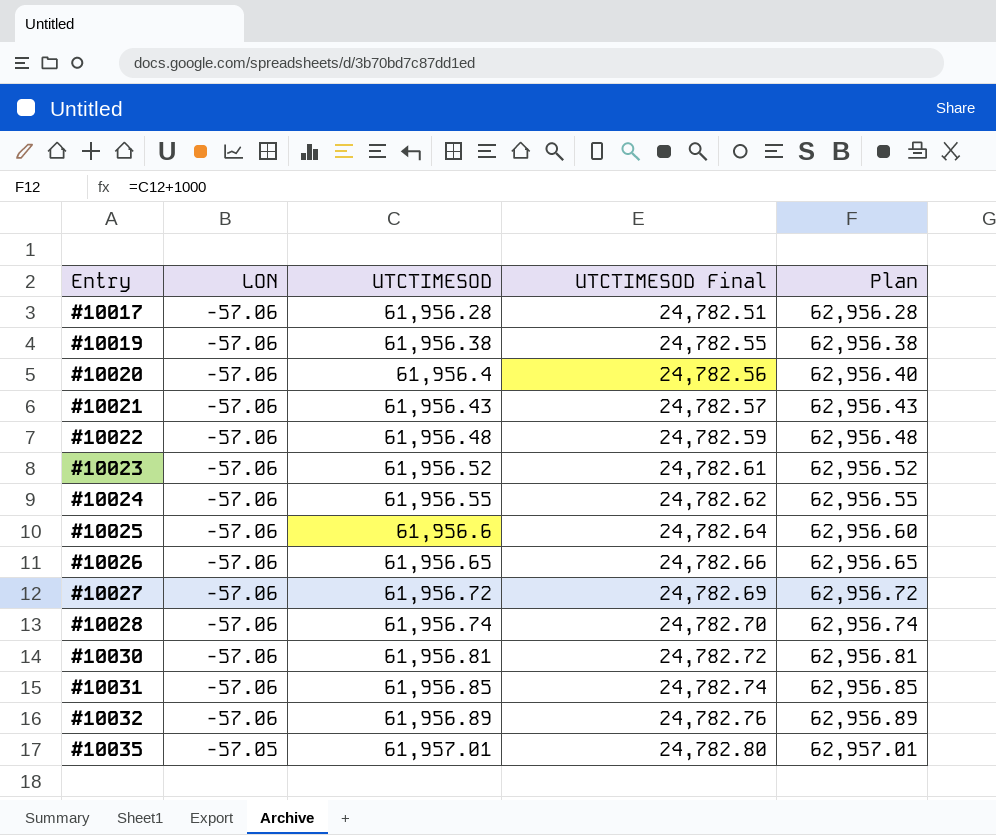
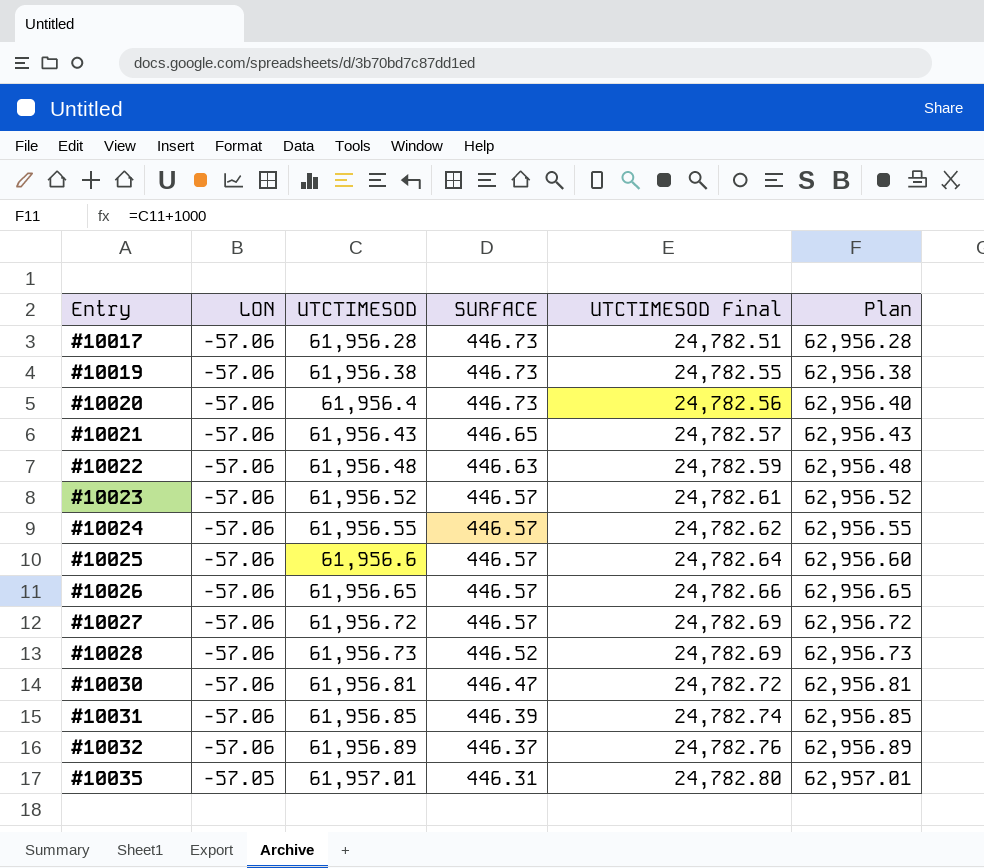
column SURFACE | position: none -> 4
#10028 | UTCTIMESOD: 61,956.74 -> 61,956.73
#10028 | UTCTIMESOD Final: 24,782.70 -> 24,782.69
#10028 | Plan: 62,956.74 -> 62,956.73

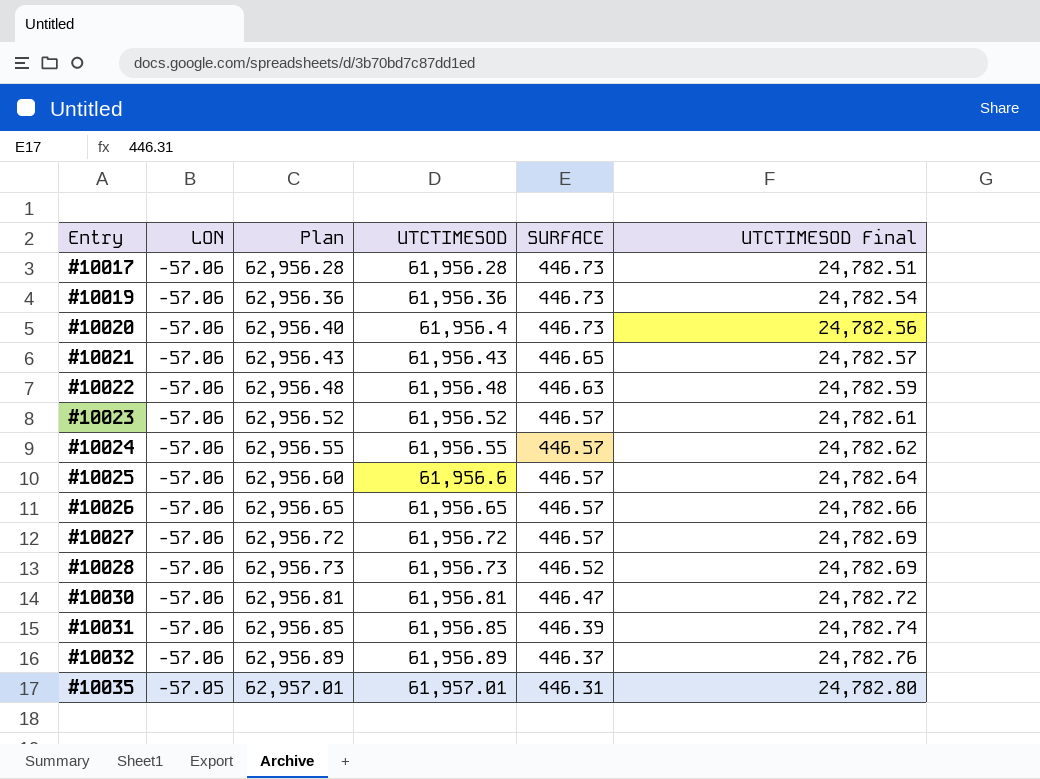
column Plan | position: 6 -> 3
#10019 | Plan: 62,956.38 -> 62,956.36
#10019 | UTCTIMESOD: 61,956.38 -> 61,956.36
#10019 | UTCTIMESOD Final: 24,782.55 -> 24,782.54

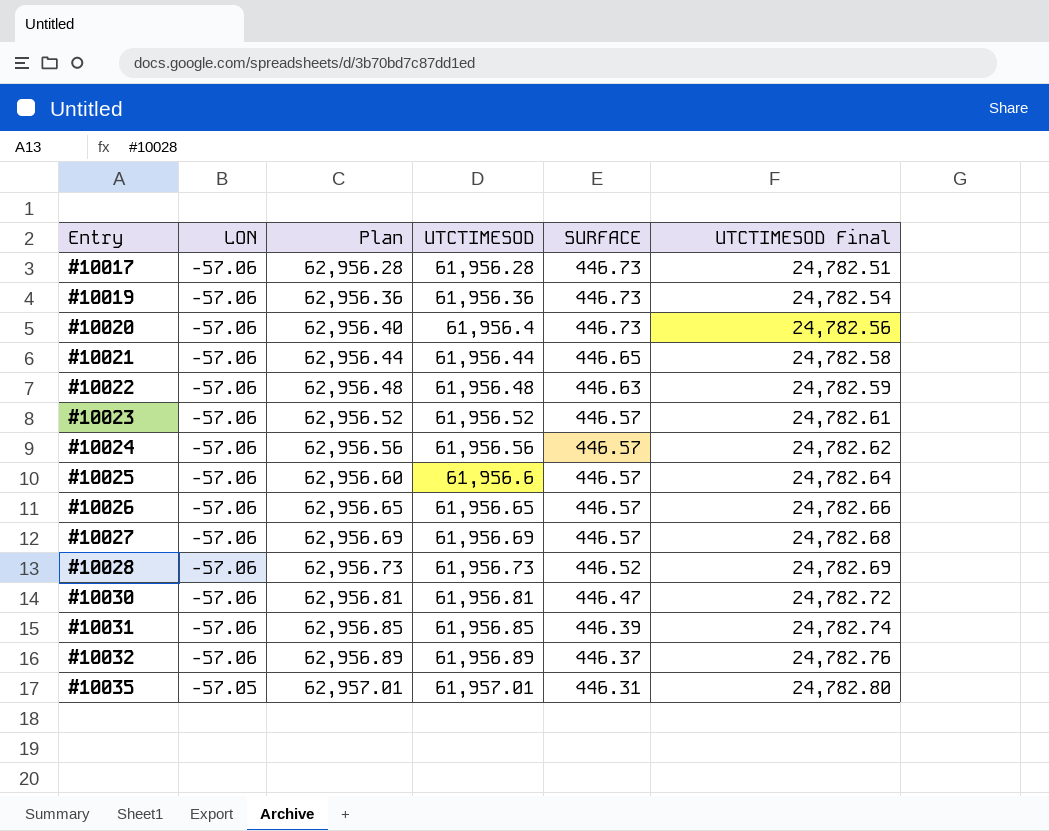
#10021 | Plan: 62,956.43 -> 62,956.44
#10021 | UTCTIMESOD: 61,956.43 -> 61,956.44
#10021 | UTCTIMESOD Final: 24,782.57 -> 24,782.58
#10024 | Plan: 62,956.55 -> 62,956.56
#10024 | UTCTIMESOD: 61,956.55 -> 61,956.56
#10027 | Plan: 62,956.72 -> 62,956.69
#10027 | UTCTIMESOD: 61,956.72 -> 61,956.69
#10027 | UTCTIMESOD Final: 24,782.69 -> 24,782.68

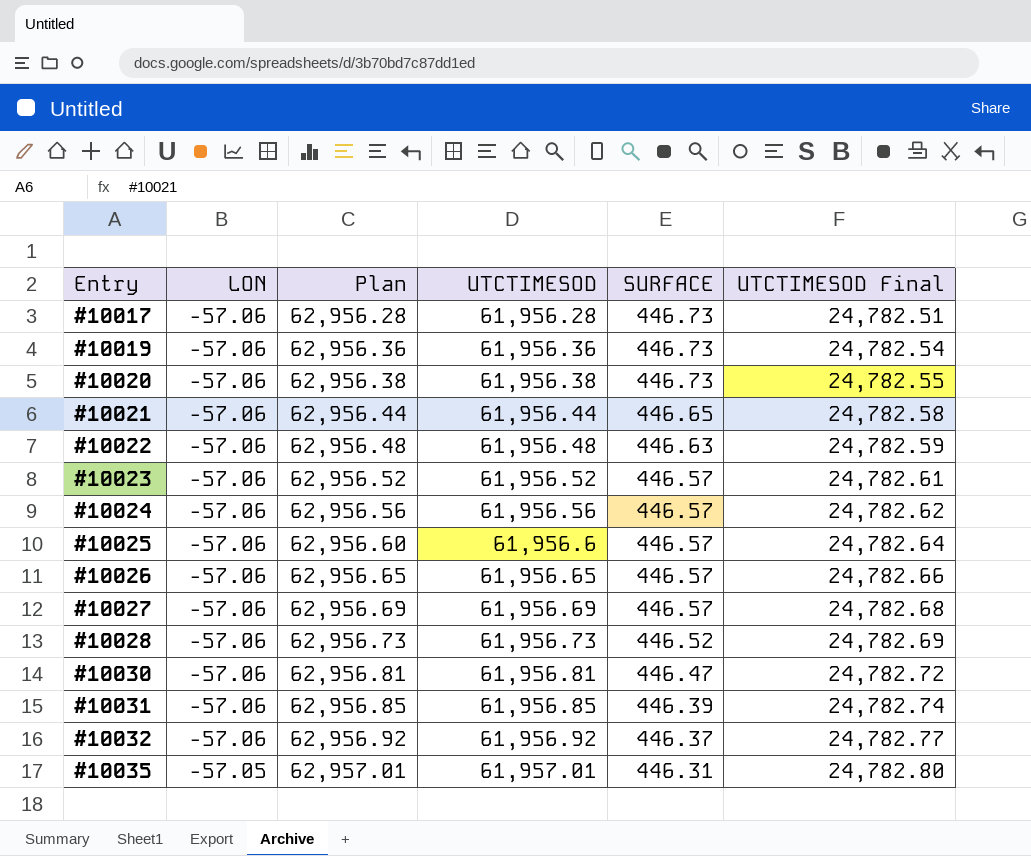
#10020 | Plan: 62,956.40 -> 62,956.38
#10020 | UTCTIMESOD: 61,956.4 -> 61,956.38
#10020 | UTCTIMESOD Final: 24,782.56 -> 24,782.55
#10032 | Plan: 62,956.89 -> 62,956.92
#10032 | UTCTIMESOD: 61,956.89 -> 61,956.92
#10032 | UTCTIMESOD Final: 24,782.76 -> 24,782.77

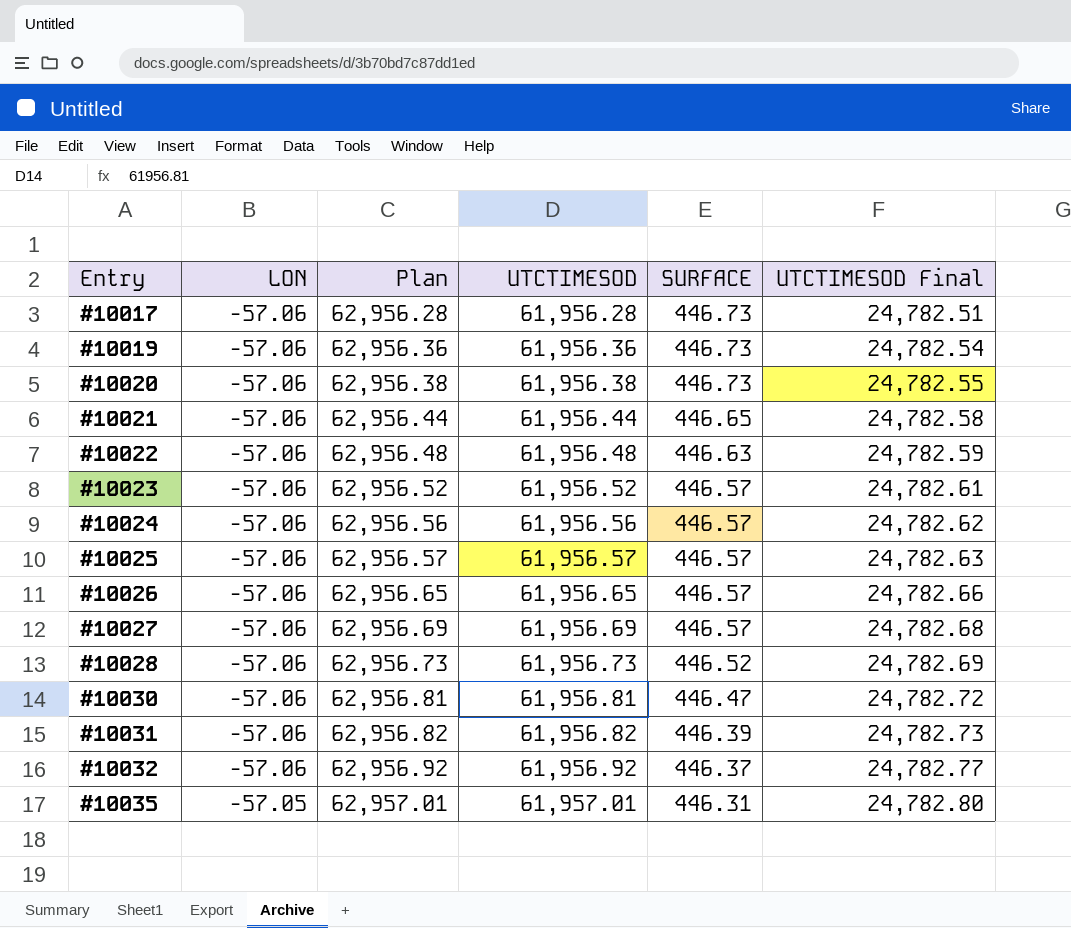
#10025 | Plan: 62,956.60 -> 62,956.57
#10025 | UTCTIMESOD: 61,956.6 -> 61,956.57
#10025 | UTCTIMESOD Final: 24,782.64 -> 24,782.63
#10031 | Plan: 62,956.85 -> 62,956.82
#10031 | UTCTIMESOD: 61,956.85 -> 61,956.82
#10031 | UTCTIMESOD Final: 24,782.74 -> 24,782.73

